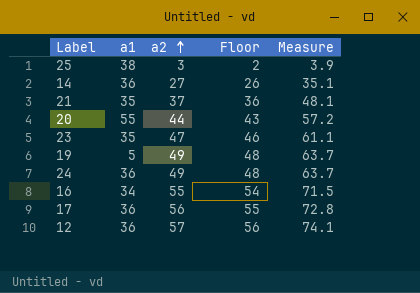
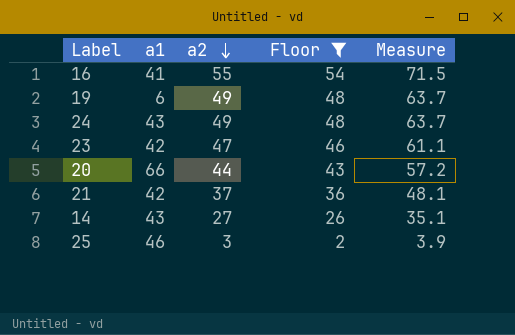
filter: none -> Floor <= 54
row order: a2 ascending -> a2 descending
16 | a1: 34 -> 41
19 | a1: 5 -> 6
24 | a1: 36 -> 43
23 | a1: 35 -> 42
20 | a1: 55 -> 66
21 | a1: 35 -> 42
14 | a1: 36 -> 43
25 | a1: 38 -> 46

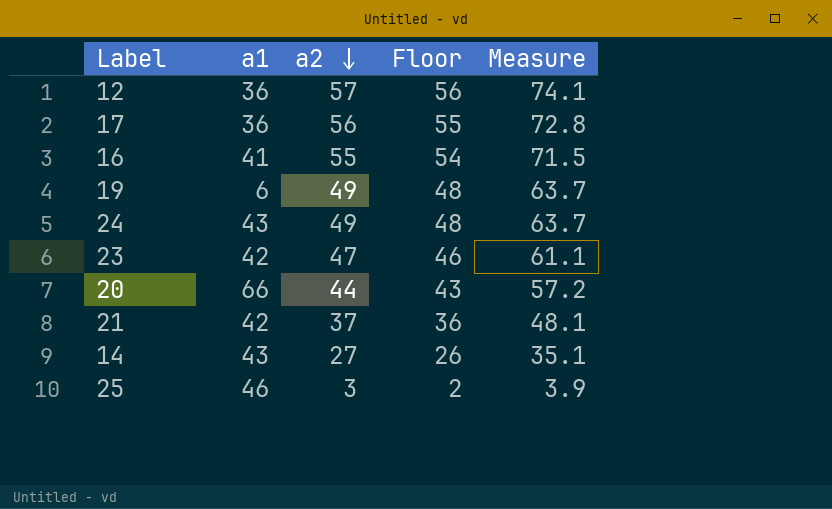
filter: Floor <= 54 -> none

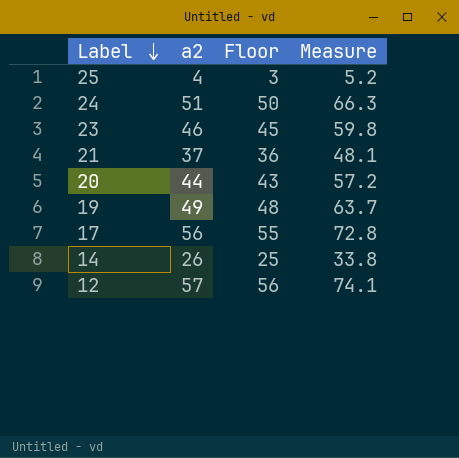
row order: a2 descending -> Label descending
column a1 | position: 2 -> none
row 16: 41 | 55 | 54 | 71.5 -> none
25 | a2: 3 -> 4
25 | Floor: 2 -> 3
25 | Measure: 3.9 -> 5.2
24 | a2: 49 -> 51
24 | Floor: 48 -> 50
24 | Measure: 63.7 -> 66.3
23 | a2: 47 -> 46
23 | Floor: 46 -> 45
23 | Measure: 61.1 -> 59.8
14 | a2: 27 -> 26
14 | Floor: 26 -> 25
14 | Measure: 35.1 -> 33.8

